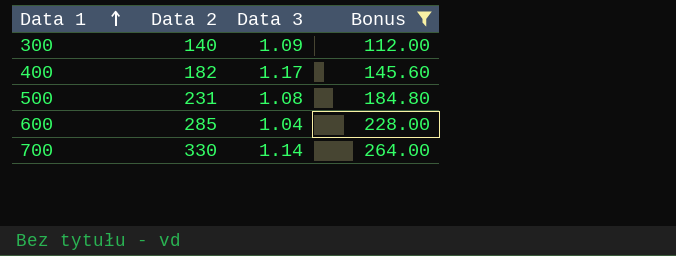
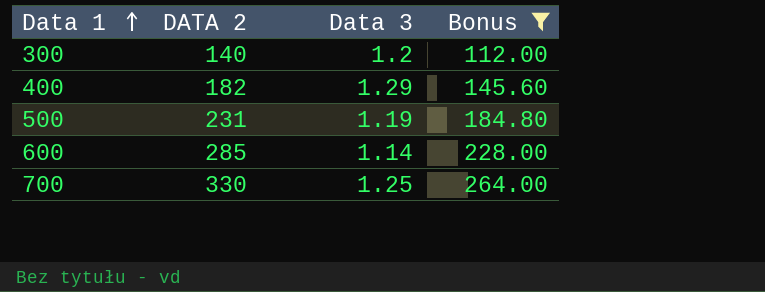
column name: Data 2 -> DATA 2
300 | Data 3: 1.09 -> 1.2
400 | Data 3: 1.17 -> 1.29
500 | Data 3: 1.08 -> 1.19
600 | Data 3: 1.04 -> 1.14
700 | Data 3: 1.14 -> 1.25

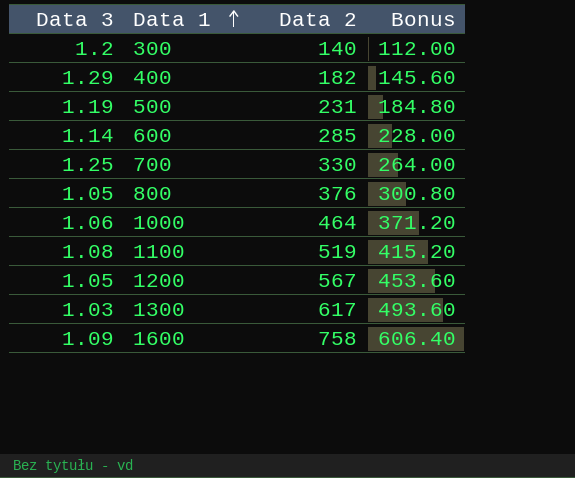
filter: Bonus <= 264.00 -> none
column Data 3 | position: 3 -> 1
column name: DATA 2 -> Data 2

